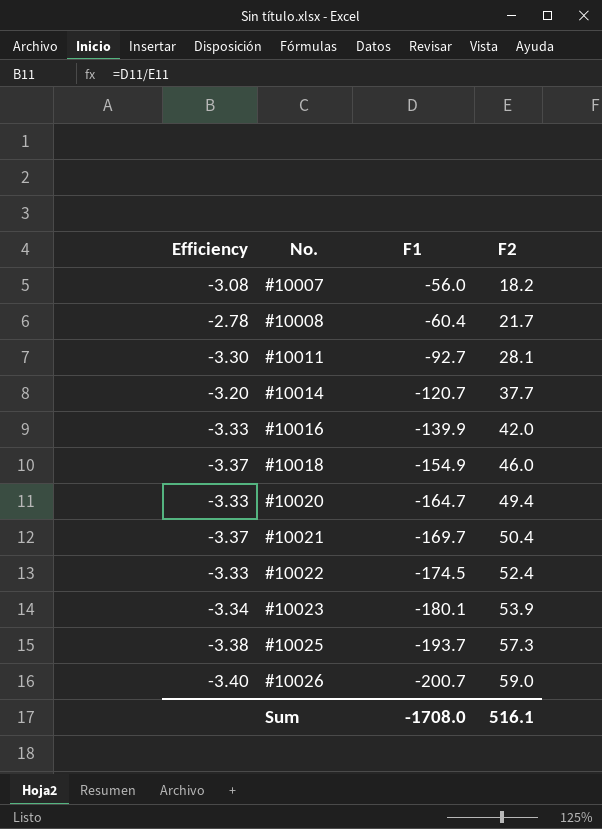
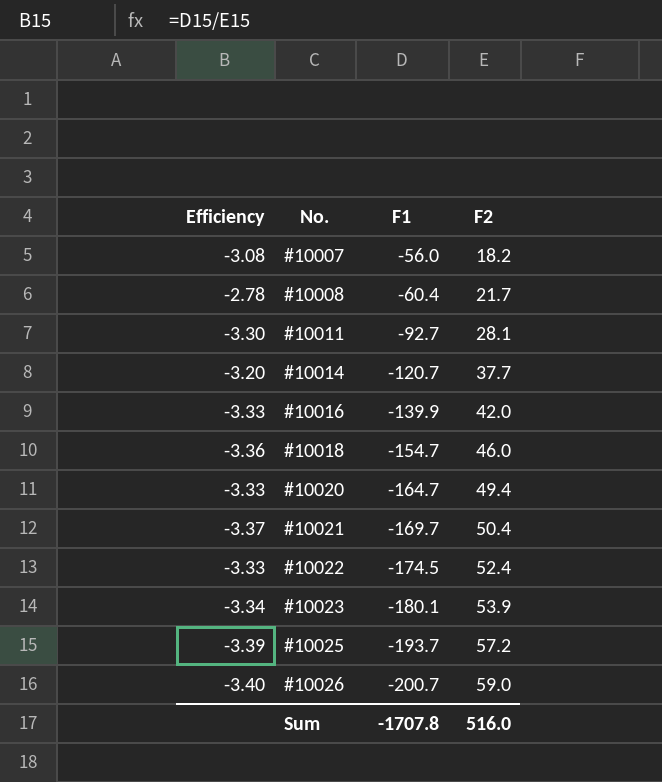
#10018 | Efficiency: -3.37 -> -3.36
#10018 | F1: -154.9 -> -154.7
#10025 | Efficiency: -3.38 -> -3.39
#10025 | F2: 57.3 -> 57.2
Sum | F1: -1708.0 -> -1707.8
Sum | F2: 516.1 -> 516.0

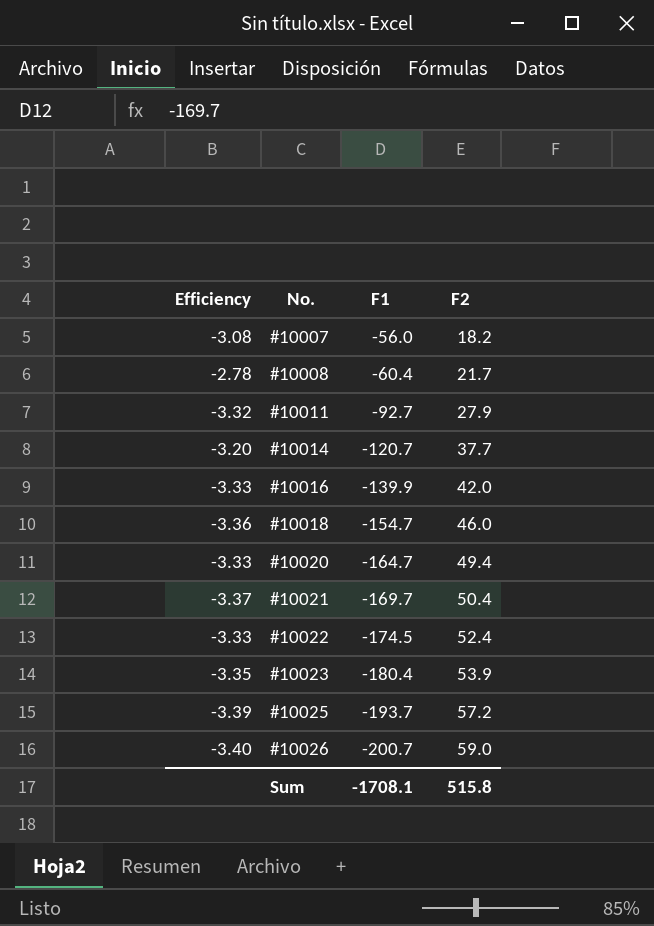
#10011 | Efficiency: -3.30 -> -3.32
#10011 | F2: 28.1 -> 27.9
#10023 | Efficiency: -3.34 -> -3.35
#10023 | F1: -180.1 -> -180.4
Sum | F1: -1707.8 -> -1708.1
Sum | F2: 516.0 -> 515.8

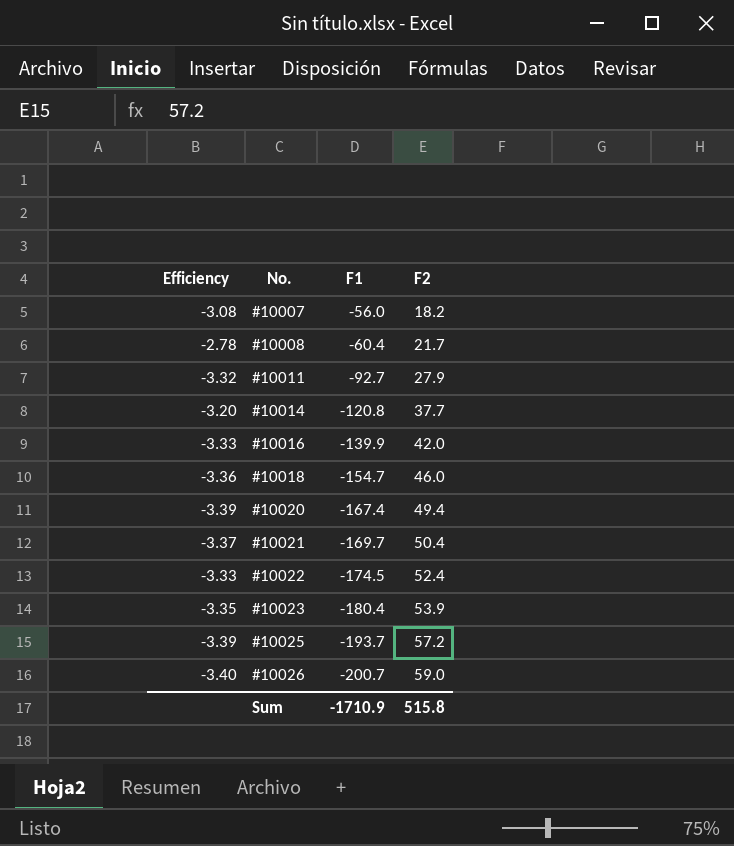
#10014 | F1: -120.7 -> -120.8
#10020 | Efficiency: -3.33 -> -3.39
#10020 | F1: -164.7 -> -167.4
Sum | F1: -1708.1 -> -1710.9

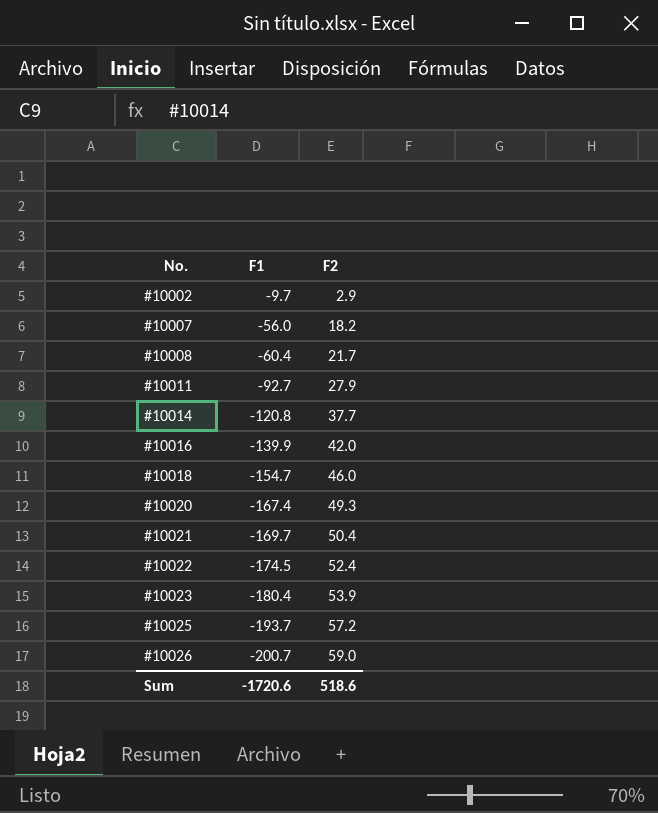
column Efficiency | formula: [F1] / [F2] -> none
row #10002: none -> -9.7 | 2.9
#10020 | F2: 49.4 -> 49.3
Sum | F1: -1710.9 -> -1720.6
Sum | F2: 515.8 -> 518.6

